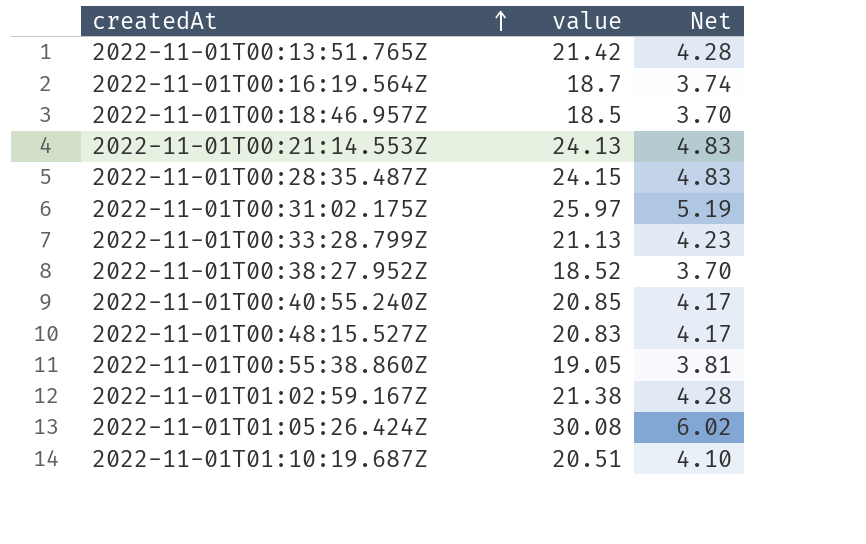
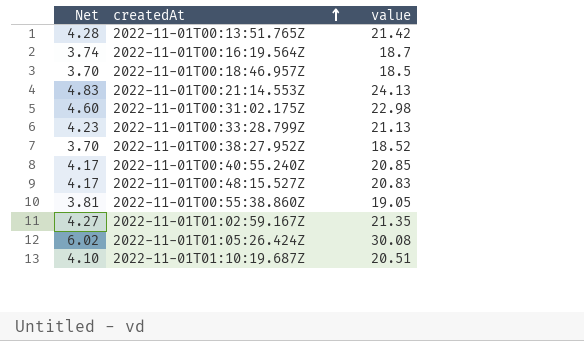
column Net | position: 3 -> 1
row 2022-11-01T00:28:35.487Z: 24.15 | 4.83 -> none
2022-11-01T00:31:02.175Z | Net: 5.19 -> 4.60
2022-11-01T00:31:02.175Z | value: 25.97 -> 22.98
2022-11-01T01:02:59.167Z | Net: 4.28 -> 4.27
2022-11-01T01:02:59.167Z | value: 21.38 -> 21.35

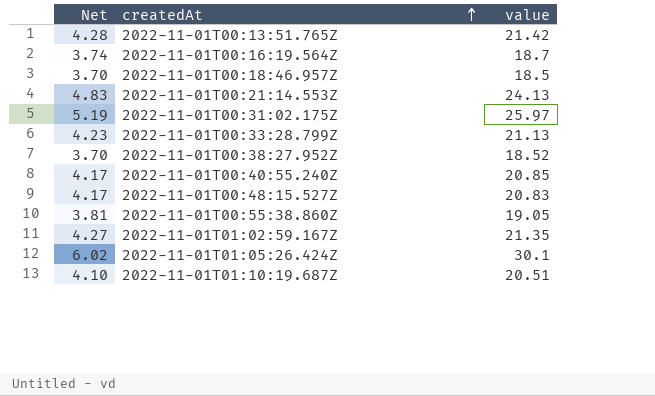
2022-11-01T00:31:02.175Z | Net: 4.60 -> 5.19
2022-11-01T00:31:02.175Z | value: 22.98 -> 25.97
2022-11-01T01:05:26.424Z | value: 30.08 -> 30.1

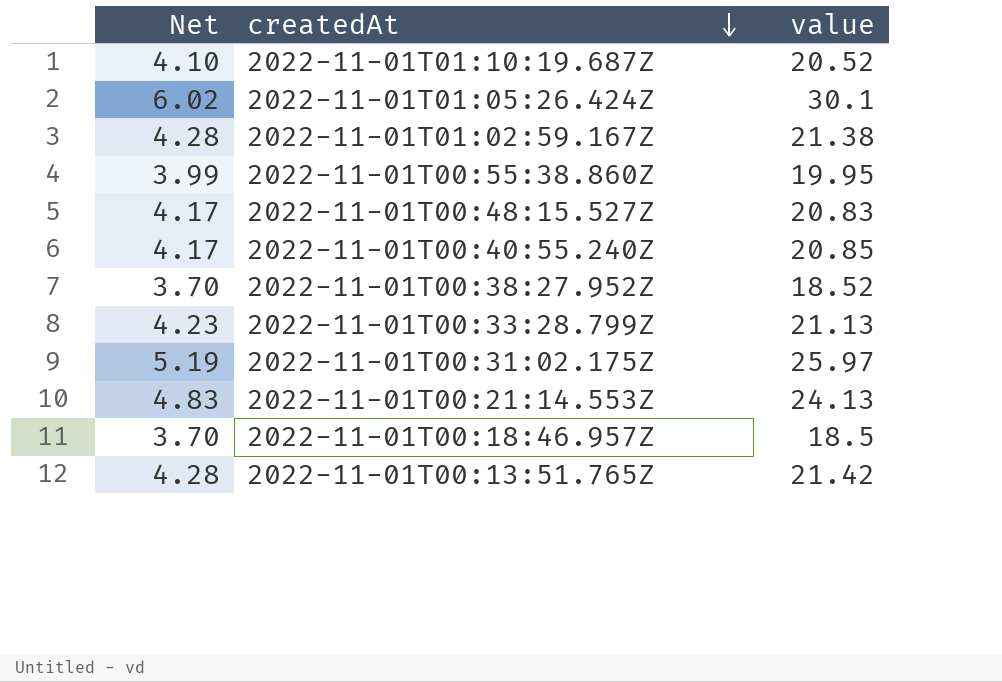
row order: createdAt ascending -> createdAt descending
row 2022-11-01T00:16:19.564Z: 3.74 | 18.7 -> none
2022-11-01T01:10:19.687Z | value: 20.51 -> 20.52
2022-11-01T01:02:59.167Z | Net: 4.27 -> 4.28
2022-11-01T01:02:59.167Z | value: 21.35 -> 21.38
2022-11-01T00:55:38.860Z | Net: 3.81 -> 3.99
2022-11-01T00:55:38.860Z | value: 19.05 -> 19.95

